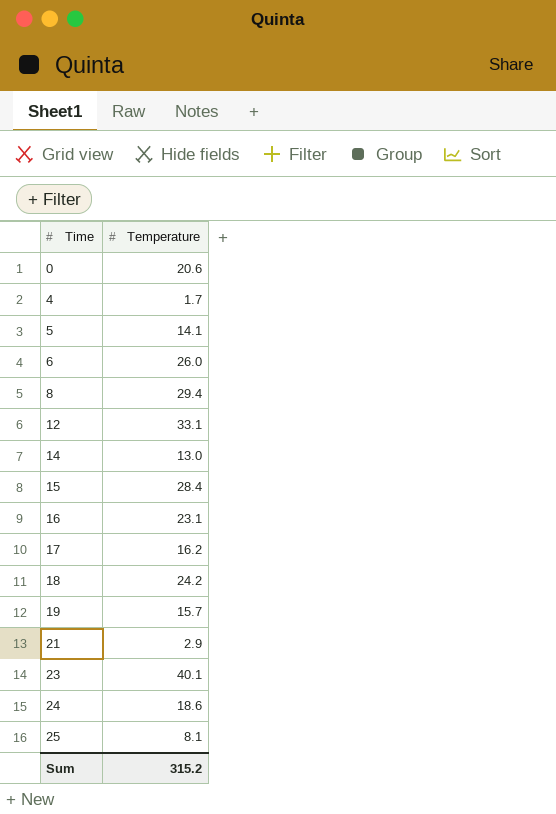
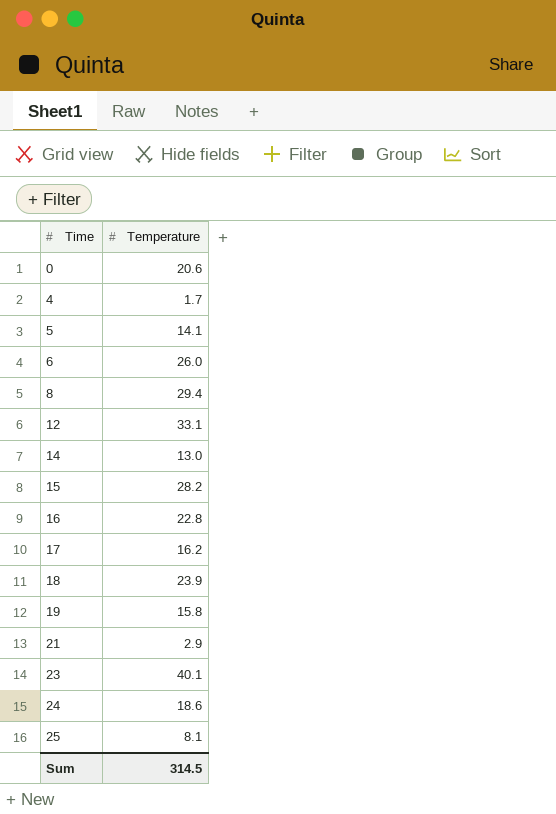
15 | Temperature: 28.4 -> 28.2
16 | Temperature: 23.1 -> 22.8
18 | Temperature: 24.2 -> 23.9
19 | Temperature: 15.7 -> 15.8
Sum | Temperature: 315.2 -> 314.5

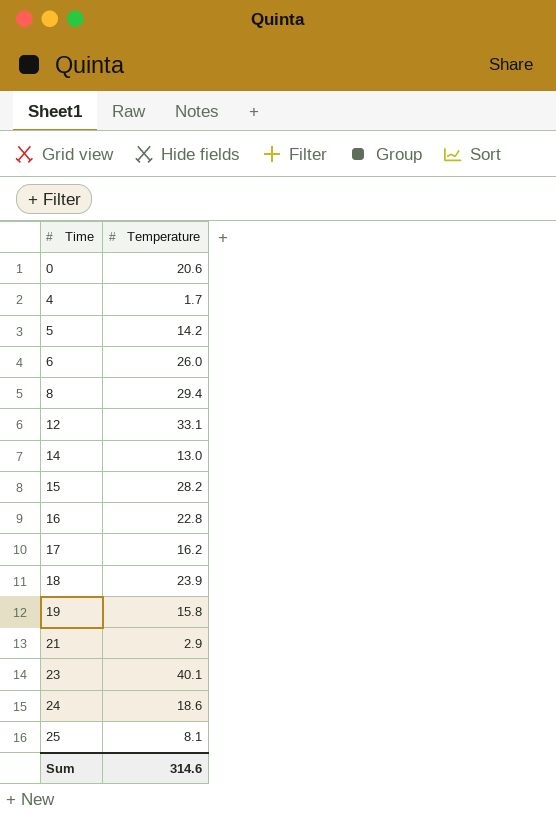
5 | Temperature: 14.1 -> 14.2
Sum | Temperature: 314.5 -> 314.6

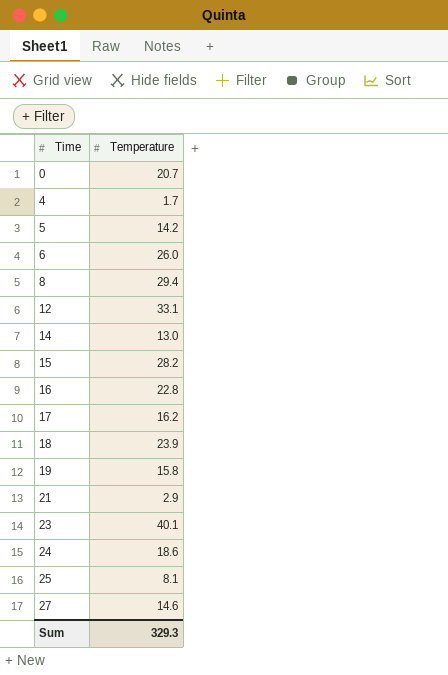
0 | Temperature: 20.6 -> 20.7
row 27: none -> 14.6
Sum | Temperature: 314.6 -> 329.3

